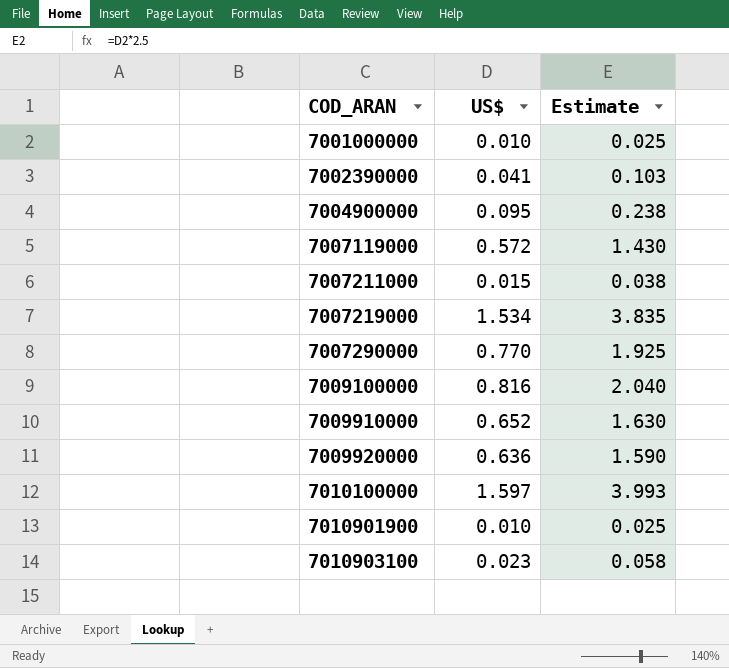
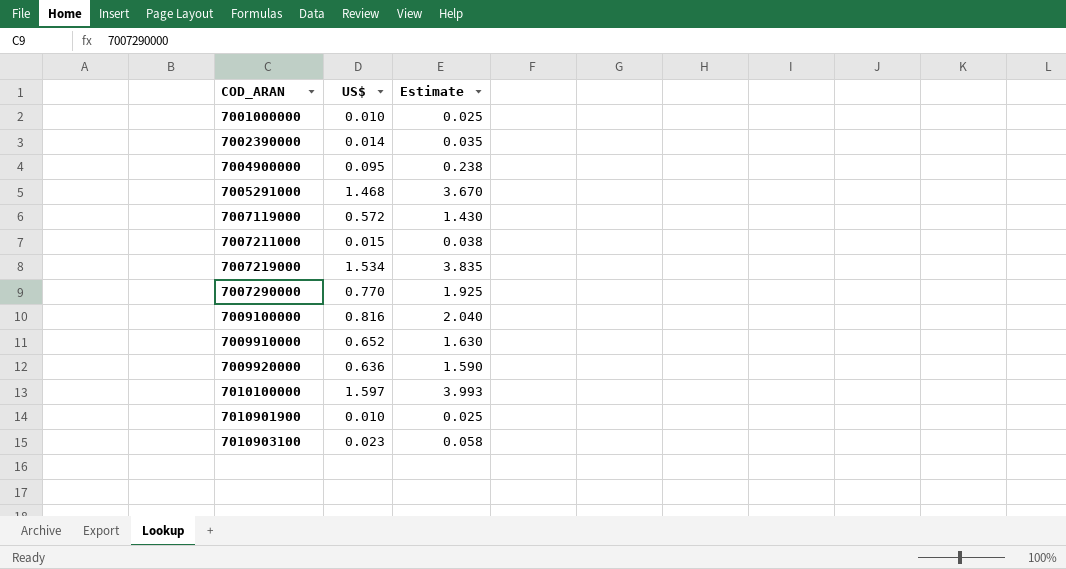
7002390000 | US$: 0.041 -> 0.014
7002390000 | Estimate: 0.103 -> 0.035
row 7005291000: none -> 1.468 | 3.670

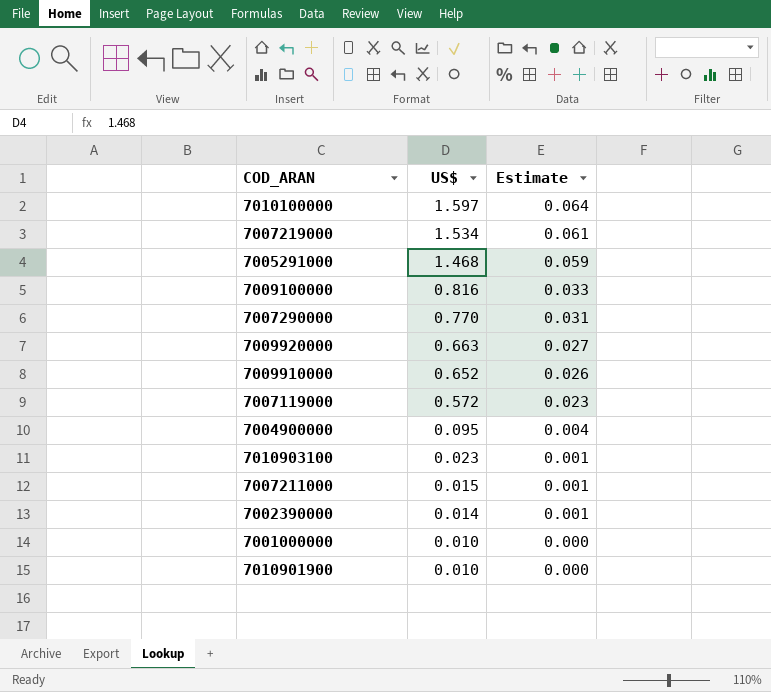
row order: COD_ARAN ascending -> US$ descending
column Estimate | formula: [US$] * 2.5 -> [US$] * 0.04
7009920000 | US$: 0.636 -> 0.663

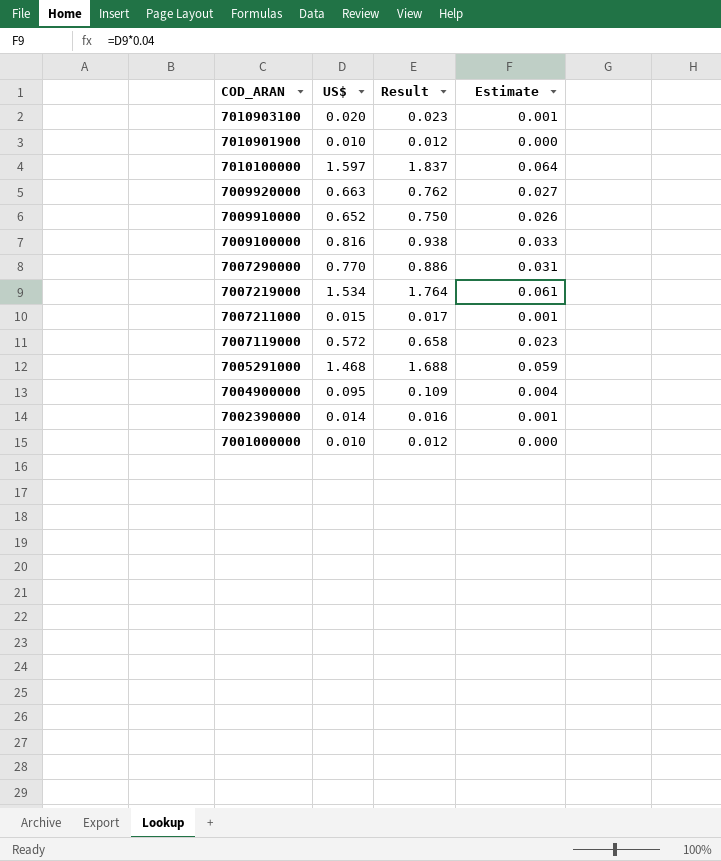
row order: US$ descending -> COD_ARAN descending
column Result | formula: none -> [US$] * 1.15
7010903100 | US$: 0.023 -> 0.020

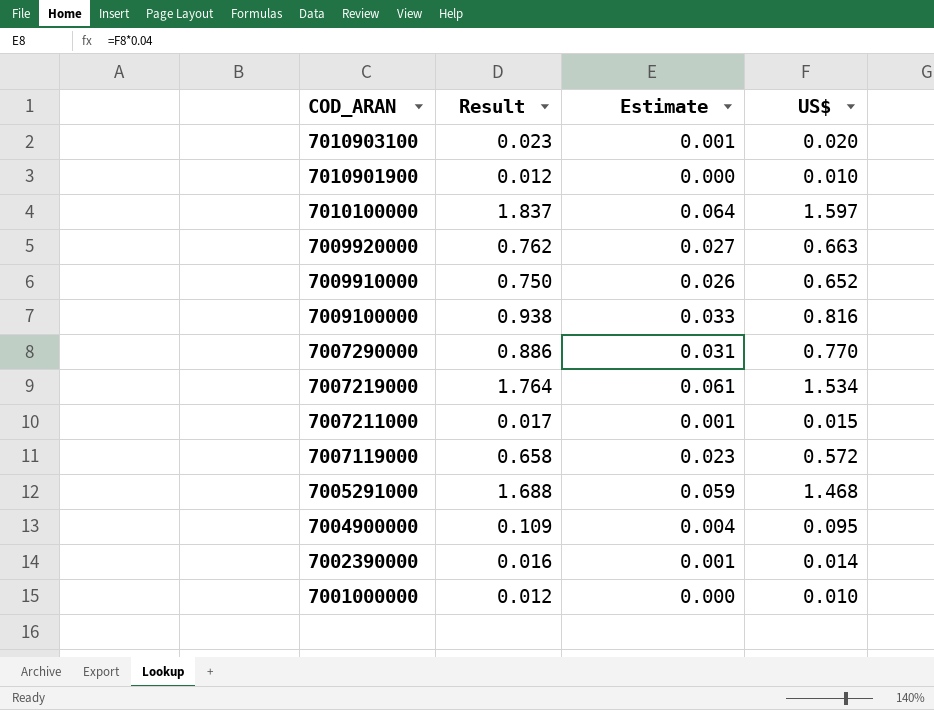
column US$ | position: 2 -> 4

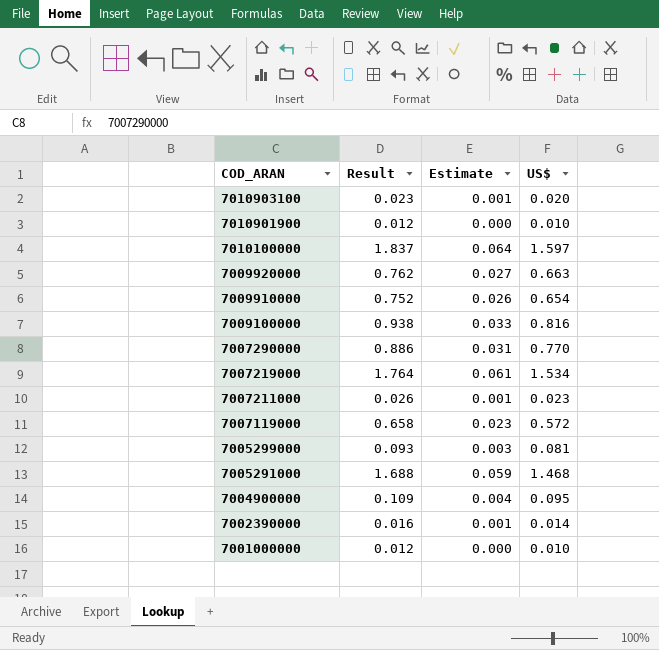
7009910000 | Result: 0.750 -> 0.752
7009910000 | US$: 0.652 -> 0.654
7007211000 | Result: 0.017 -> 0.026
7007211000 | US$: 0.015 -> 0.023
row 7005299000: none -> 0.093 | 0.003 | 0.081

